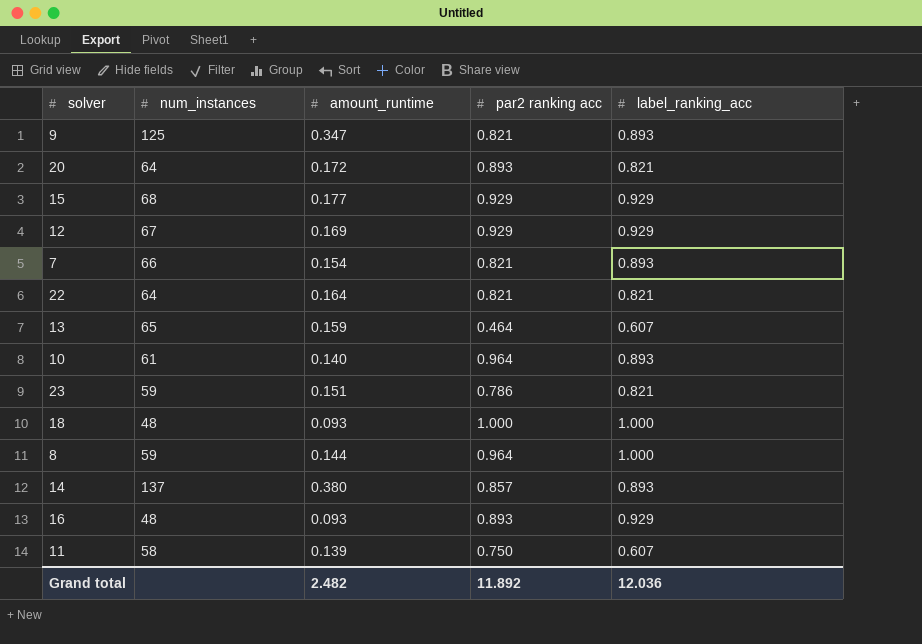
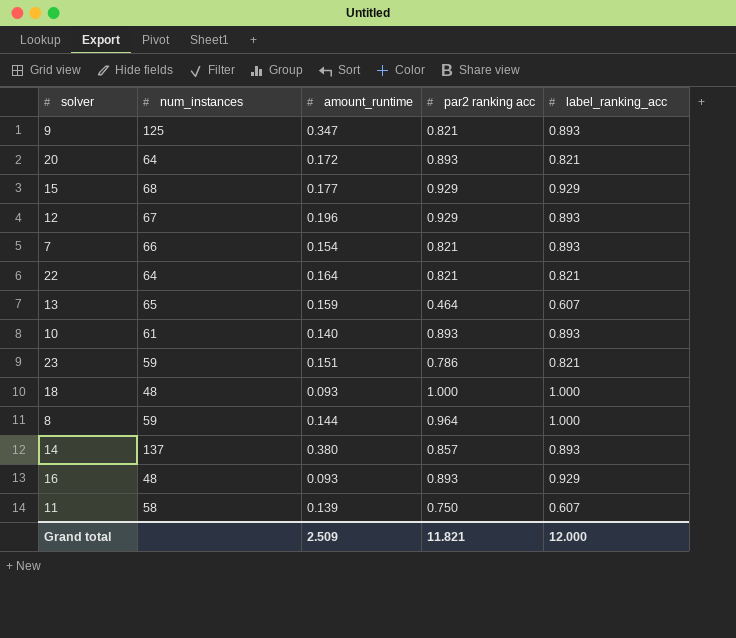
12 | amount_runtime: 0.169 -> 0.196
12 | label_ranking_acc: 0.929 -> 0.893
10 | par2 ranking acc: 0.964 -> 0.893
Grand total | amount_runtime: 2.482 -> 2.509
Grand total | par2 ranking acc: 11.892 -> 11.821
Grand total | label_ranking_acc: 12.036 -> 12.000

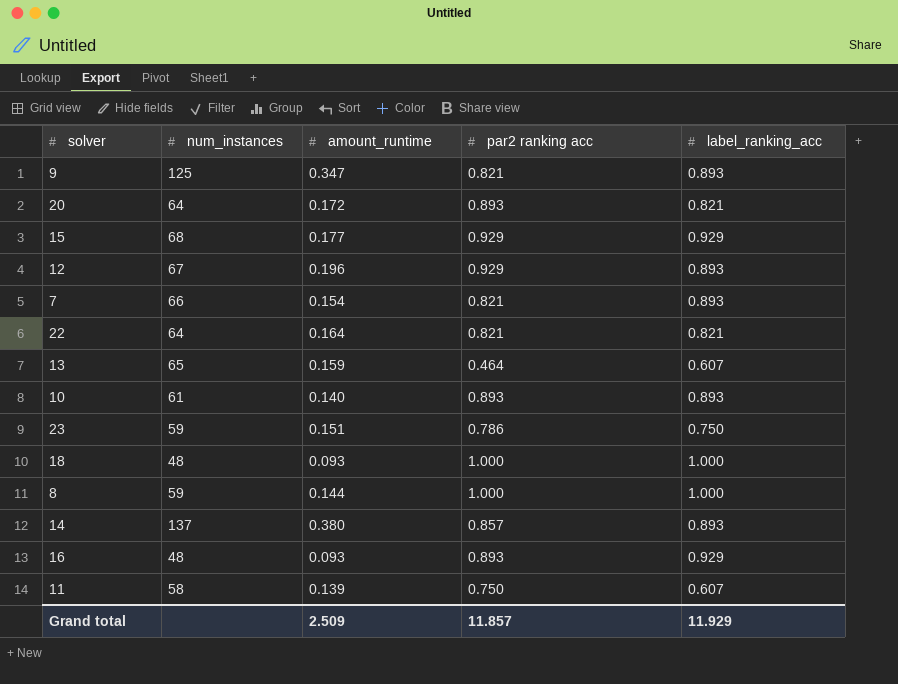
23 | label_ranking_acc: 0.821 -> 0.750
8 | par2 ranking acc: 0.964 -> 1.000
Grand total | par2 ranking acc: 11.821 -> 11.857
Grand total | label_ranking_acc: 12.000 -> 11.929

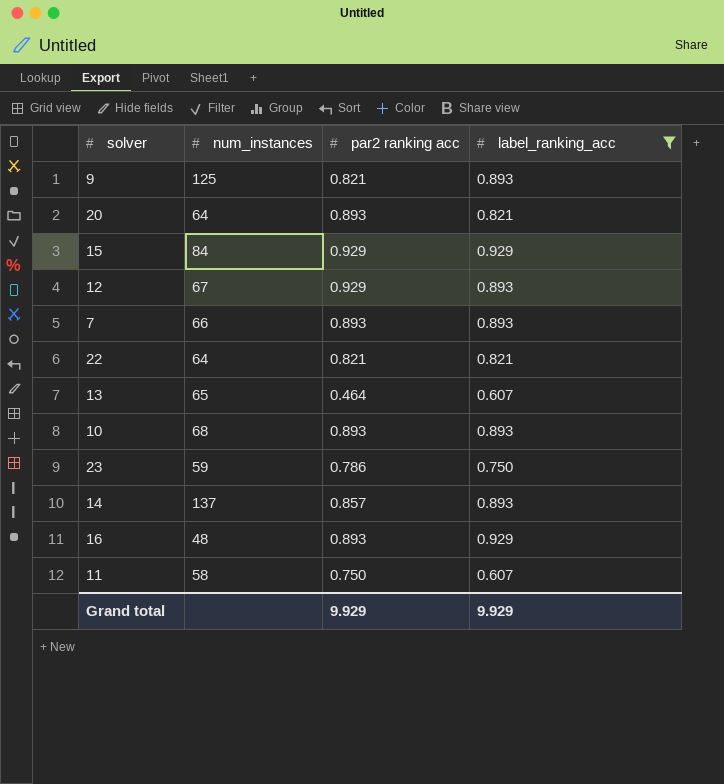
filter: none -> label_ranking_acc != 1.000
column amount_runtime | position: 3 -> none
15 | num_instances: 68 -> 84
7 | par2 ranking acc: 0.821 -> 0.893
10 | num_instances: 61 -> 68
Grand total | par2 ranking acc: 11.857 -> 9.929
Grand total | label_ranking_acc: 11.929 -> 9.929

